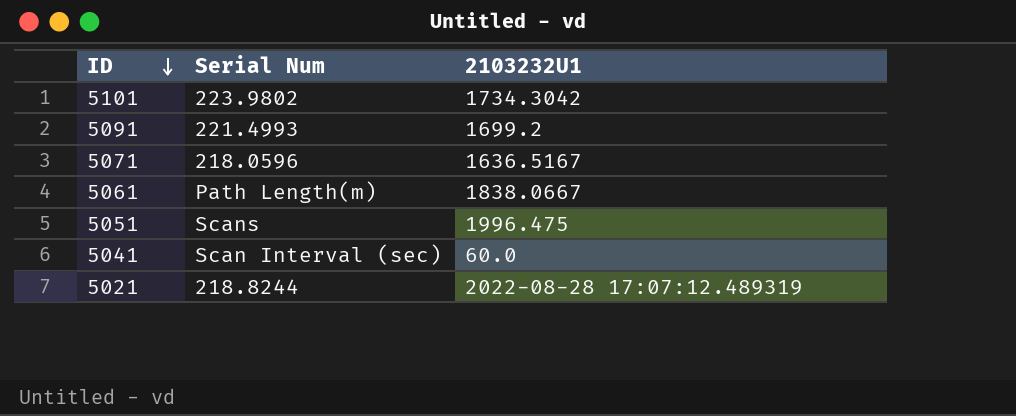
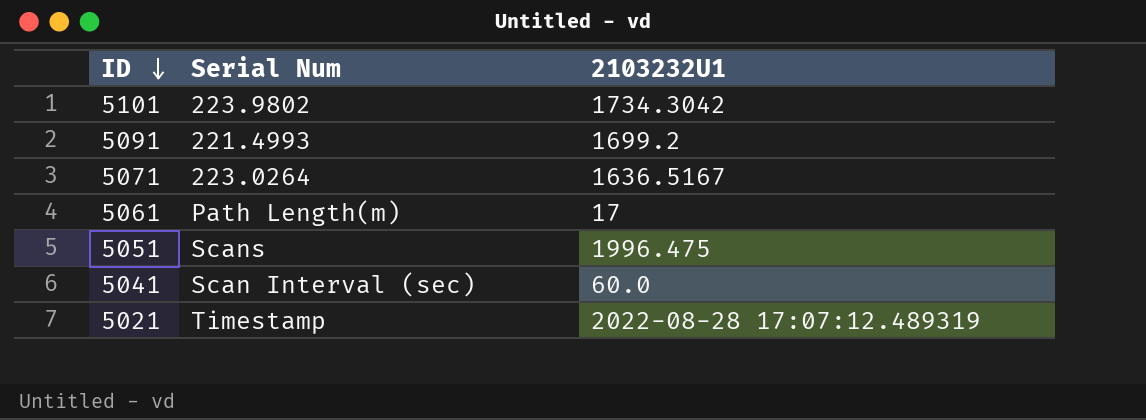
5071 | Serial Num: 218.0596 -> 223.0264
5061 | 2103232U1: 1838.0667 -> 17
5021 | Serial Num: 218.8244 -> Timestamp

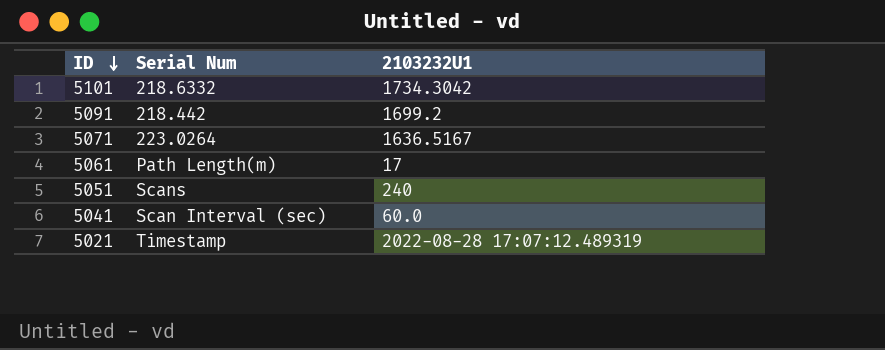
5101 | Serial Num: 223.9802 -> 218.6332
5091 | Serial Num: 221.4993 -> 218.442
5051 | 2103232U1: 1996.475 -> 240

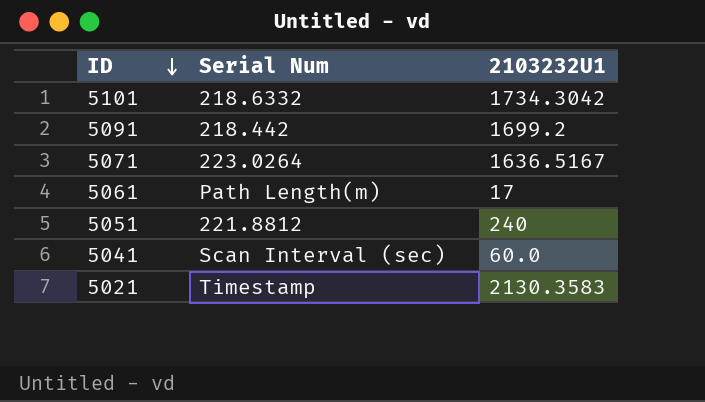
5051 | Serial Num: Scans -> 221.8812
5021 | 2103232U1: 2022-08-28 17:07:12.489319 -> 2130.3583

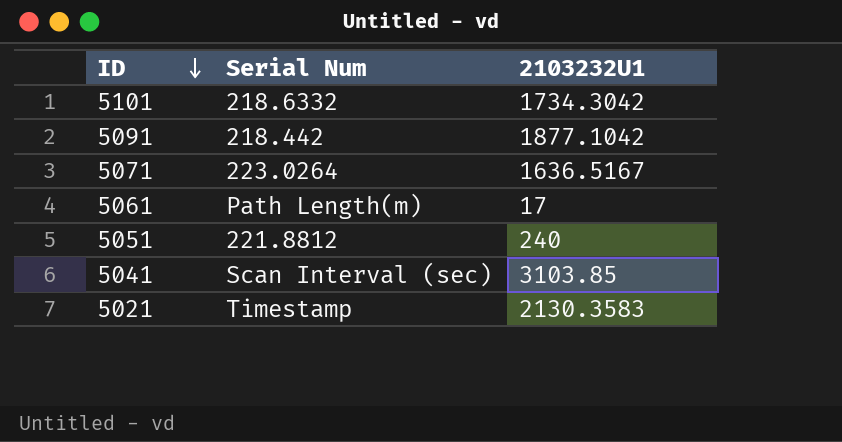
5091 | 2103232U1: 1699.2 -> 1877.1042
5041 | 2103232U1: 60.0 -> 3103.85

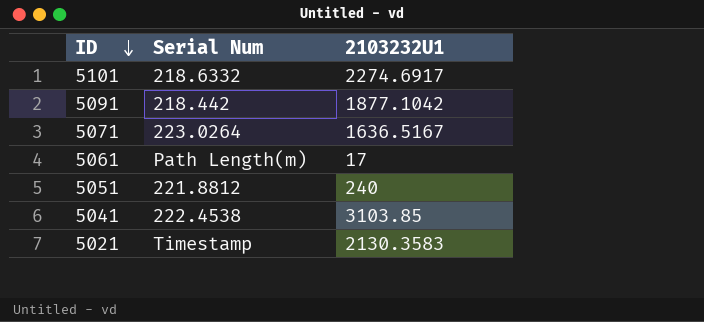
5101 | 2103232U1: 1734.3042 -> 2274.6917
5041 | Serial Num: Scan Interval (sec) -> 222.4538

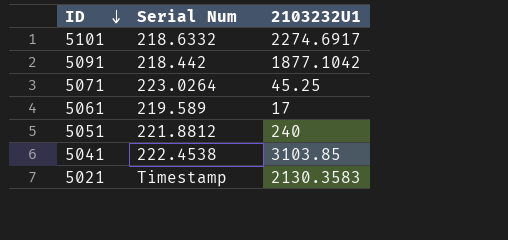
5071 | 2103232U1: 1636.5167 -> 45.25
5061 | Serial Num: Path Length(m) -> 219.589

